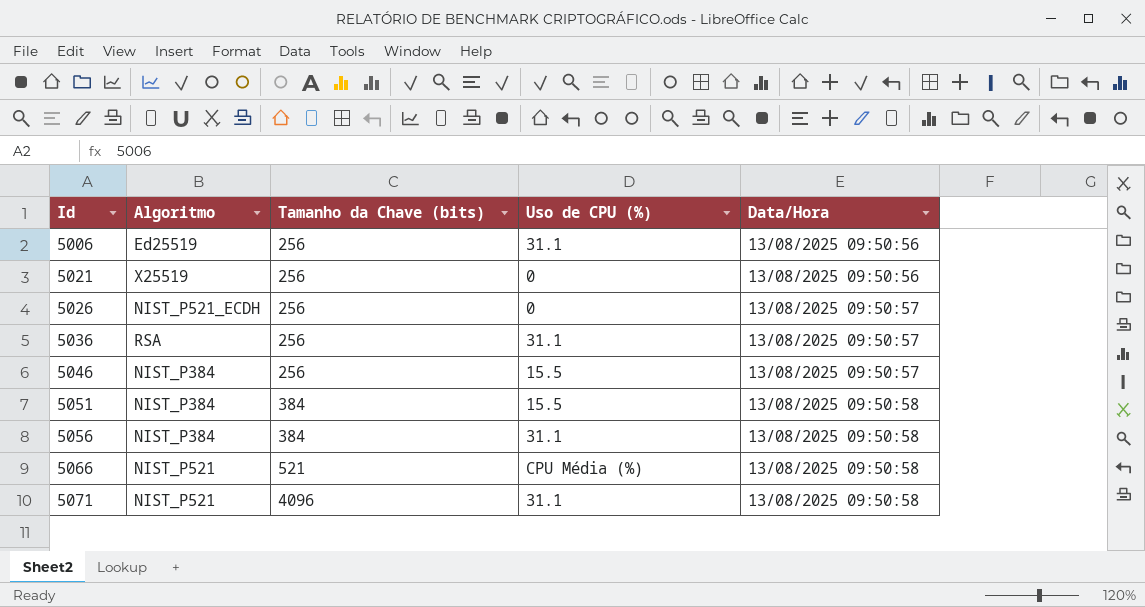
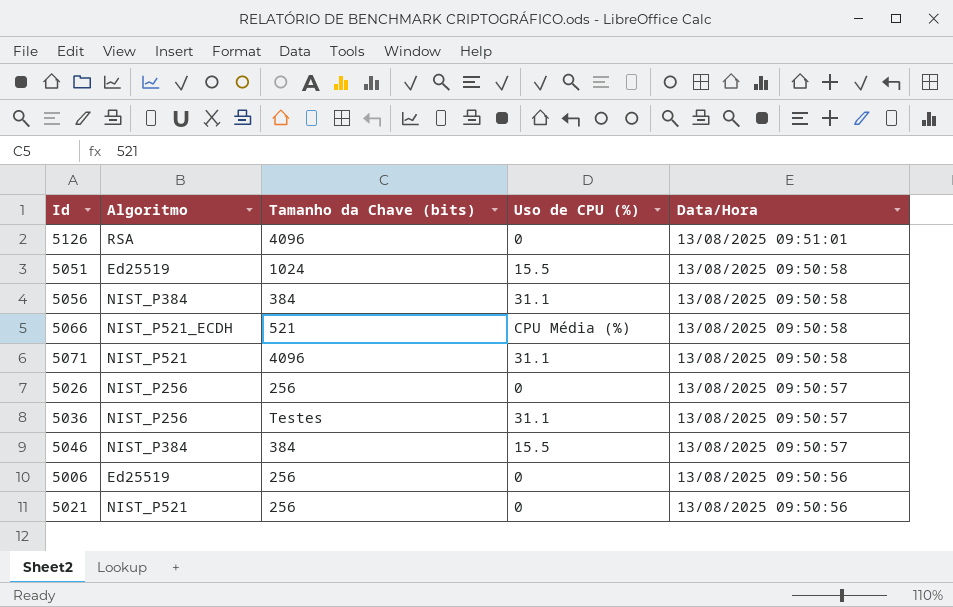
row order: Id ascending -> Data/Hora descending
row 5126: none -> RSA | 4096 | 0 | 13/08/2025 09:51:01
5051 | Algoritmo: NIST_P384 -> Ed25519
5051 | Tamanho da Chave (bits): 384 -> 1024
5066 | Algoritmo: NIST_P521 -> NIST_P521_ECDH
5026 | Algoritmo: NIST_P521_ECDH -> NIST_P256
5036 | Algoritmo: RSA -> NIST_P256
5036 | Tamanho da Chave (bits): 256 -> Testes
5046 | Tamanho da Chave (bits): 256 -> 384
5006 | Uso de CPU (%): 31.1 -> 0
5021 | Algoritmo: X25519 -> NIST_P521

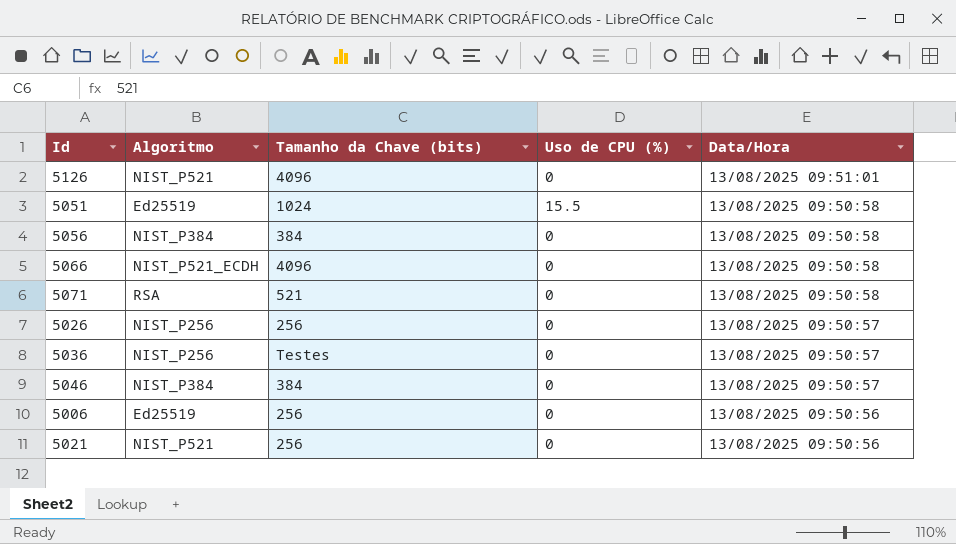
5126 | Algoritmo: RSA -> NIST_P521
5056 | Uso de CPU (%): 31.1 -> 0
5066 | Tamanho da Chave (bits): 521 -> 4096
5066 | Uso de CPU (%): CPU Média (%) -> 0
5071 | Algoritmo: NIST_P521 -> RSA
5071 | Tamanho da Chave (bits): 4096 -> 521
5071 | Uso de CPU (%): 31.1 -> 0
5036 | Uso de CPU (%): 31.1 -> 0
5046 | Uso de CPU (%): 15.5 -> 0

